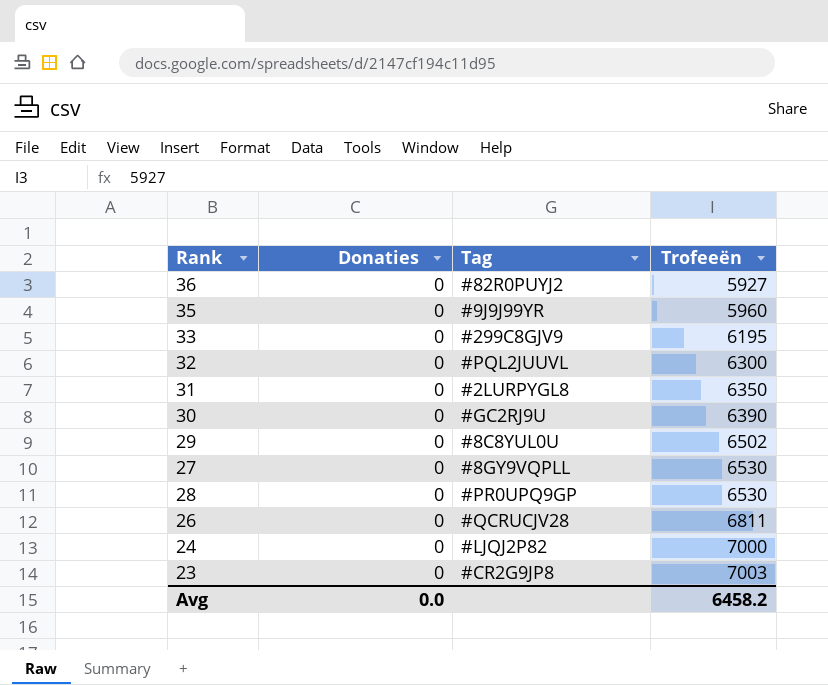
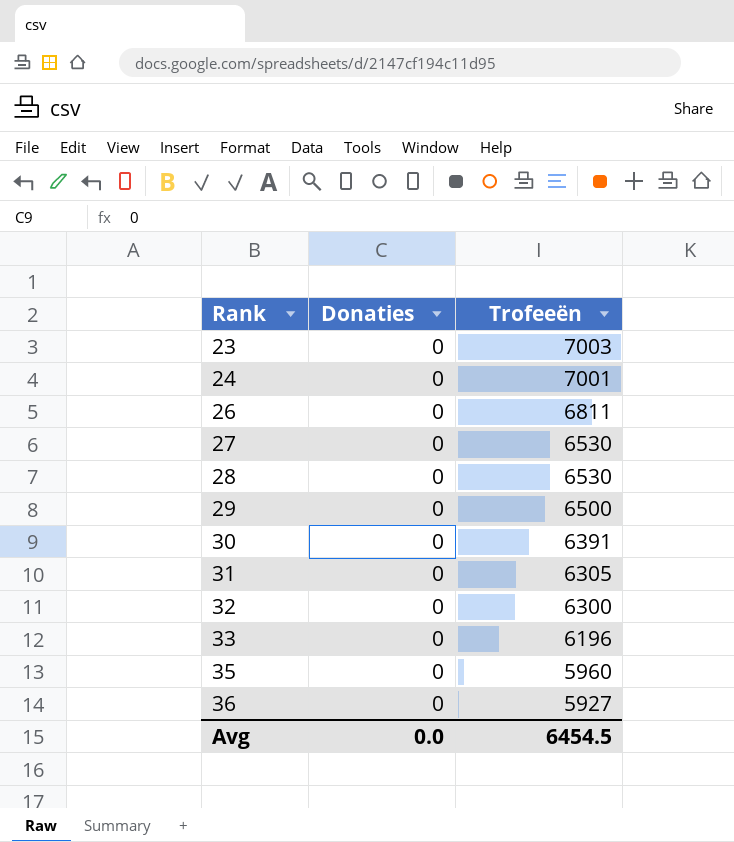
row order: Trofeeën ascending -> Rank ascending
column Tag | position: 3 -> none
24 | Trofeeën: 7000 -> 7001
29 | Trofeeën: 6502 -> 6500
30 | Trofeeën: 6390 -> 6391
31 | Trofeeën: 6350 -> 6305
33 | Trofeeën: 6195 -> 6196
Avg | Trofeeën: 6458.2 -> 6454.5

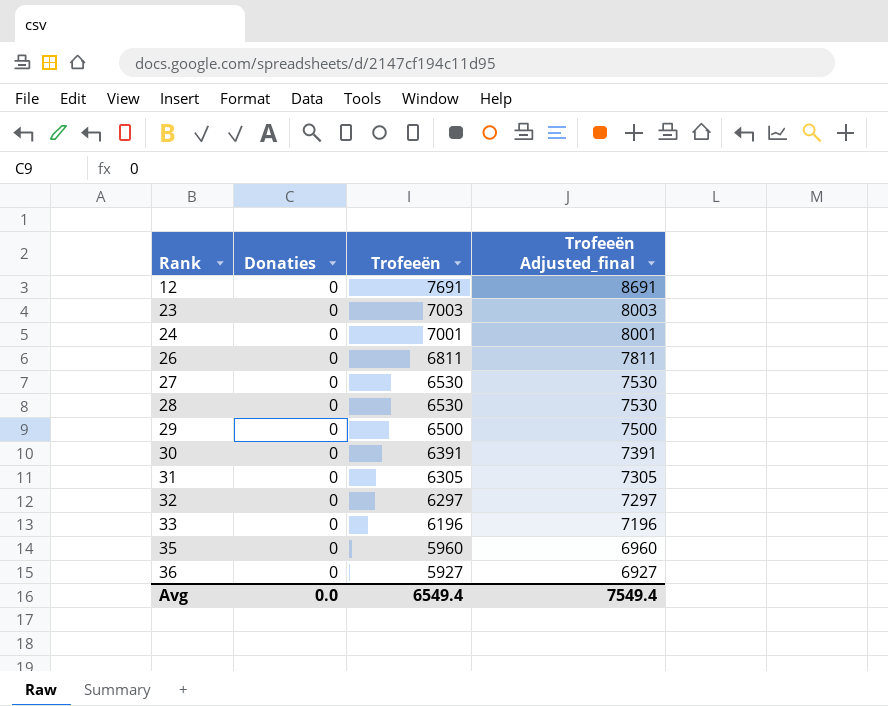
column Trofeeën Adjusted_final | formula: none -> [Trofeeën] + 1000
row 12: none -> 0 | 7691 | 8691
32 | Trofeeën: 6300 -> 6297
Avg | Trofeeën: 6454.5 -> 6549.4

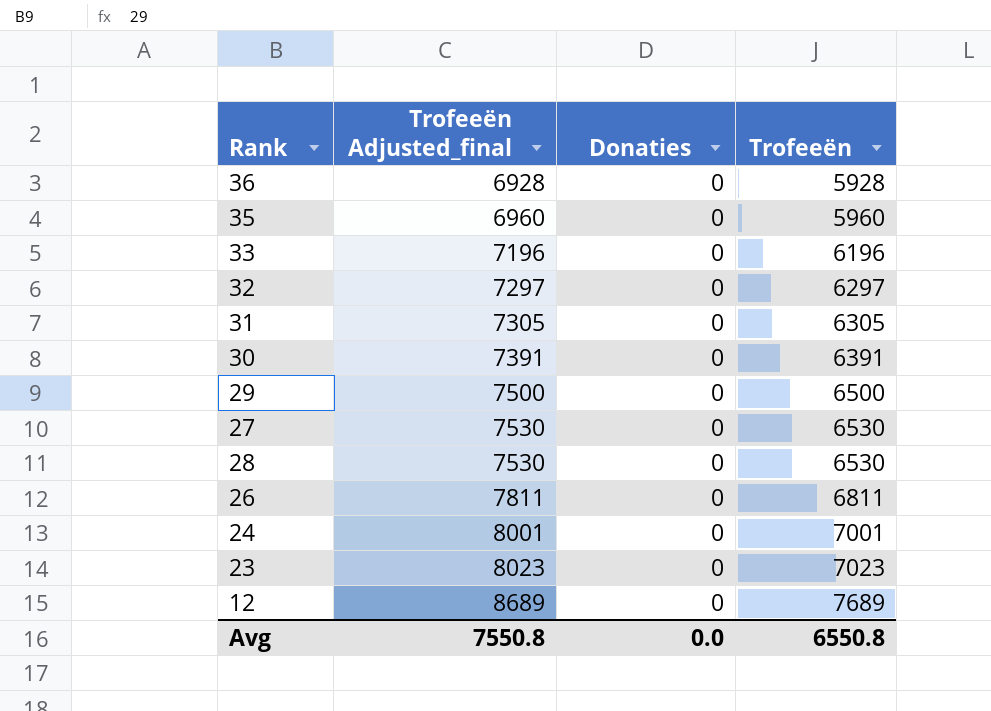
row order: Rank ascending -> Trofeeën Adjusted_final ascending
column Trofeeën Adjusted_final | position: 4 -> 2
36 | Trofeeën Adjusted_final: 6927 -> 6928
36 | Trofeeën: 5927 -> 5928
23 | Trofeeën Adjusted_final: 8003 -> 8023
23 | Trofeeën: 7003 -> 7023
12 | Trofeeën Adjusted_final: 8691 -> 8689
12 | Trofeeën: 7691 -> 7689
Avg | Trofeeën Adjusted_final: 7549.4 -> 7550.8
Avg | Trofeeën: 6549.4 -> 6550.8

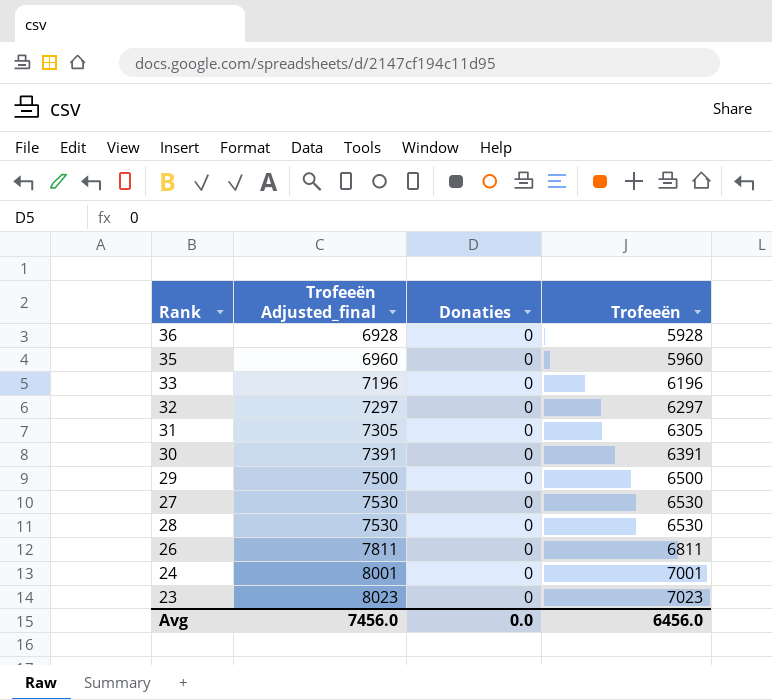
row 12: 8689 | 0 | 7689 -> none
Avg | Trofeeën Adjusted_final: 7550.8 -> 7456.0
Avg | Trofeeën: 6550.8 -> 6456.0

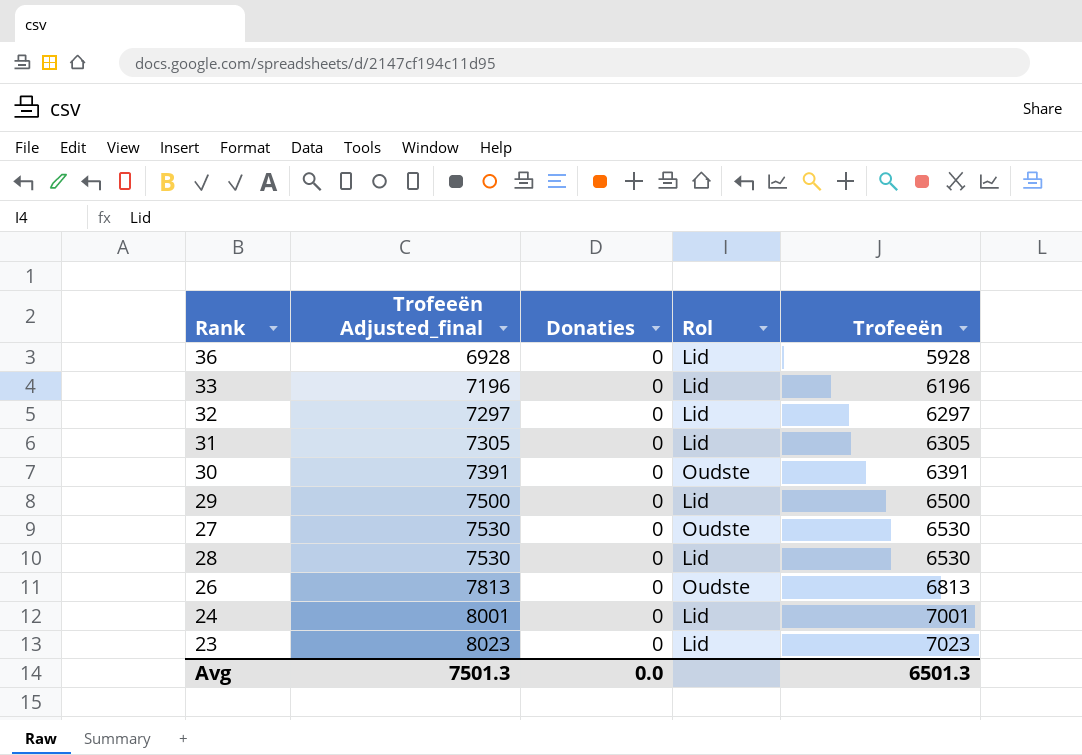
column Rol | position: none -> 4
row 35: 6960 | 0 | 5960 -> none
26 | Trofeeën Adjusted_final: 7811 -> 7813
26 | Trofeeën: 6811 -> 6813
Avg | Trofeeën Adjusted_final: 7456.0 -> 7501.3
Avg | Trofeeën: 6456.0 -> 6501.3

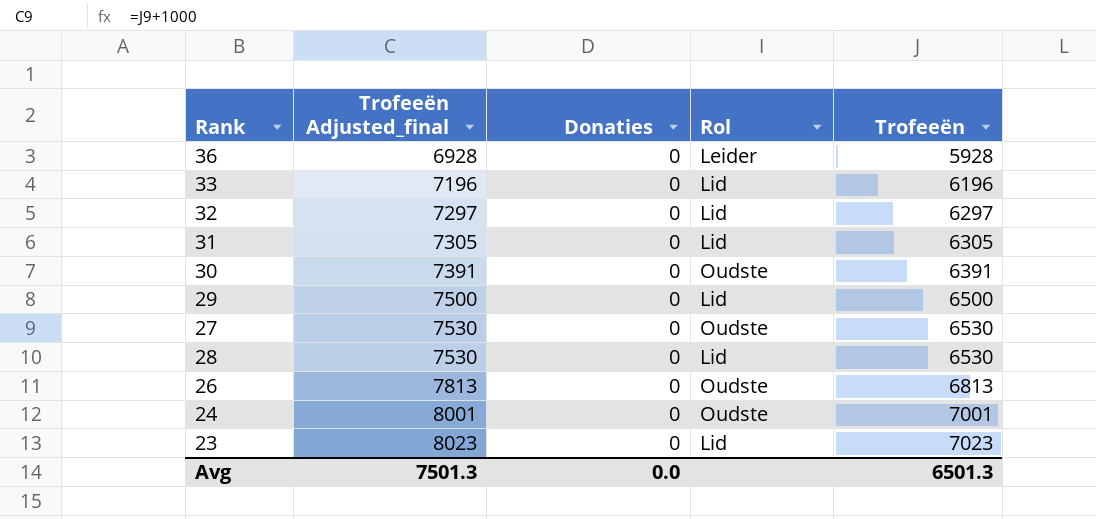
36 | Rol: Lid -> Leider
24 | Rol: Lid -> Oudste

